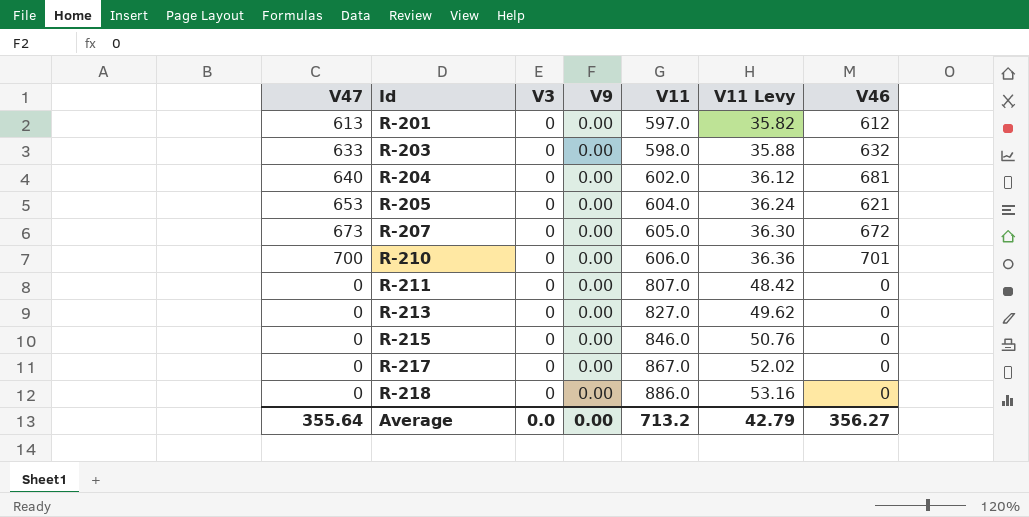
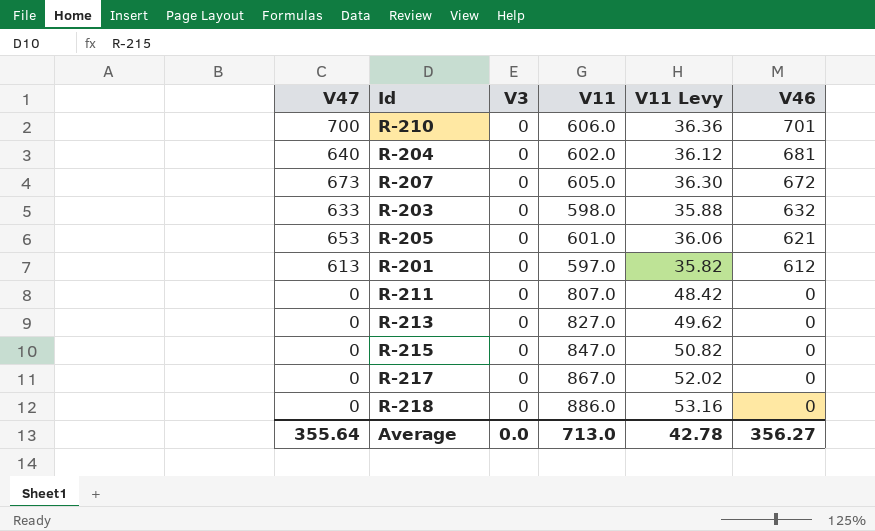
row order: Id ascending -> V46 descending
column V9 | position: 4 -> none
R-205 | V11: 604.0 -> 601.0
R-205 | V11 Levy: 36.24 -> 36.06
R-215 | V11: 846.0 -> 847.0
R-215 | V11 Levy: 50.76 -> 50.82
Average | V11: 713.2 -> 713.0
Average | V11 Levy: 42.79 -> 42.78

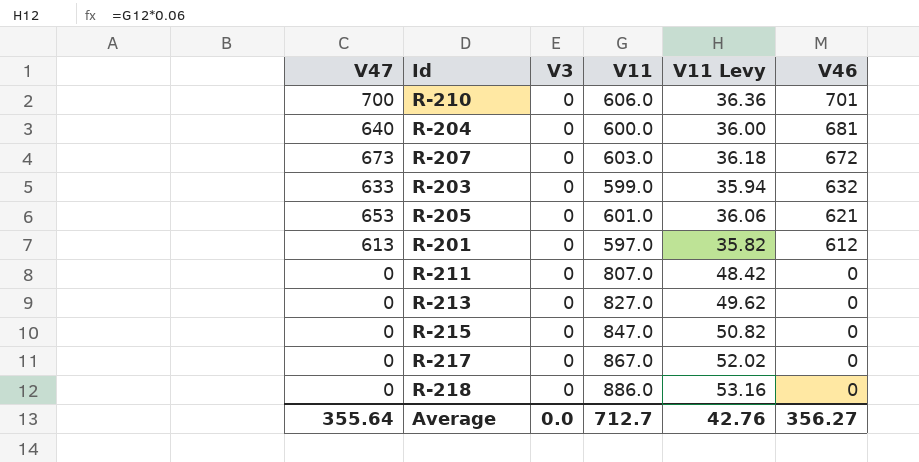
R-204 | V11: 602.0 -> 600.0
R-204 | V11 Levy: 36.12 -> 36.00
R-207 | V11: 605.0 -> 603.0
R-207 | V11 Levy: 36.30 -> 36.18
R-203 | V11: 598.0 -> 599.0
R-203 | V11 Levy: 35.88 -> 35.94
Average | V11: 713.0 -> 712.7
Average | V11 Levy: 42.78 -> 42.76

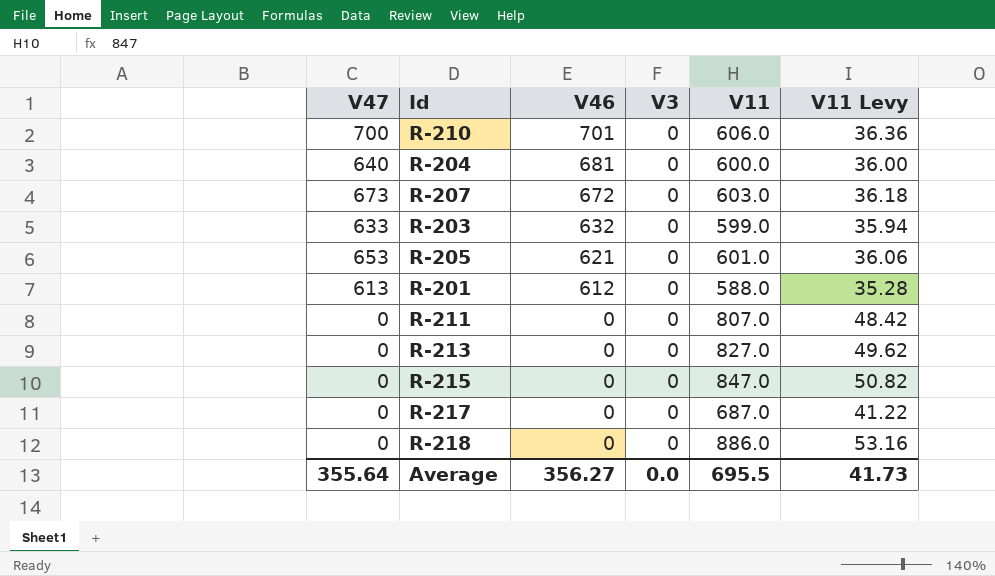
column V46 | position: 6 -> 3
R-201 | V11: 597.0 -> 588.0
R-201 | V11 Levy: 35.82 -> 35.28
R-217 | V11: 867.0 -> 687.0
R-217 | V11 Levy: 52.02 -> 41.22
Average | V11: 712.7 -> 695.5
Average | V11 Levy: 42.76 -> 41.73

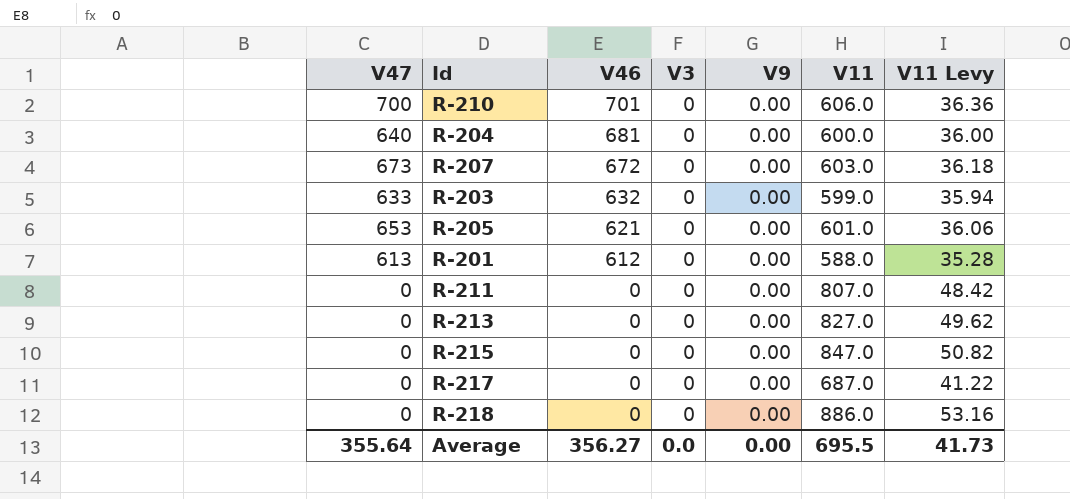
column V9 | position: none -> 5

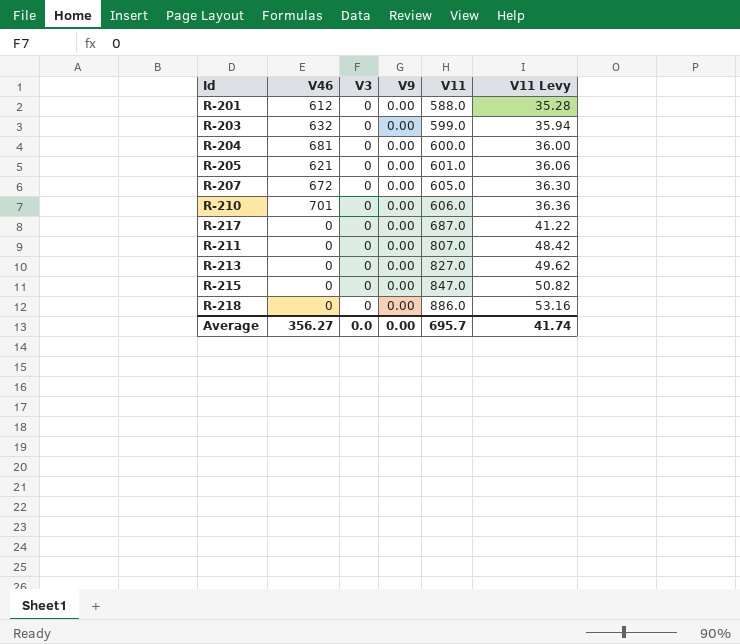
row order: V46 descending -> V11 ascending
column V47 | position: 1 -> none
R-207 | V11: 603.0 -> 605.0
R-207 | V11 Levy: 36.18 -> 36.30
Average | V11: 695.5 -> 695.7
Average | V11 Levy: 41.73 -> 41.74

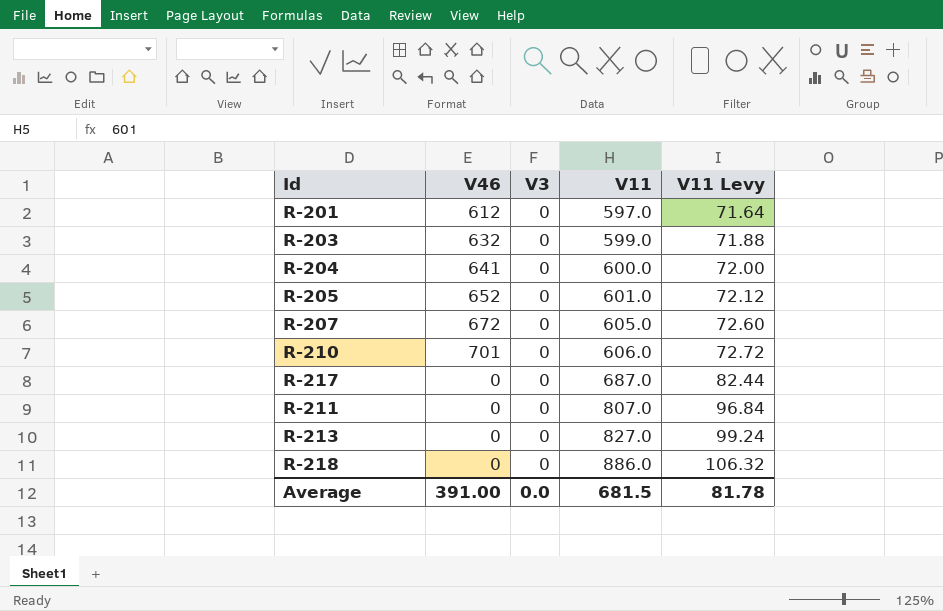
column V9 | position: 4 -> none
column V11 Levy | formula: [V11] * 0.06 -> [V11] * 0.12
row R-215: 0 | 0 | 0.00 | 847.0 | 50.82 -> none
R-201 | V11: 588.0 -> 597.0
R-204 | V46: 681 -> 641
R-205 | V46: 621 -> 652
Average | V46: 356.27 -> 391.00
Average | V11: 695.7 -> 681.5
Average | V11 Levy: 41.74 -> 81.78

